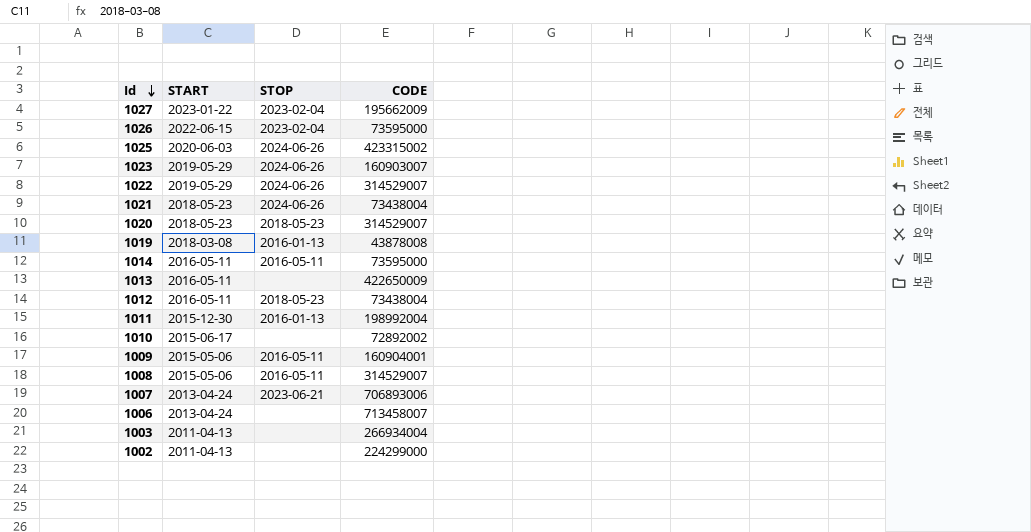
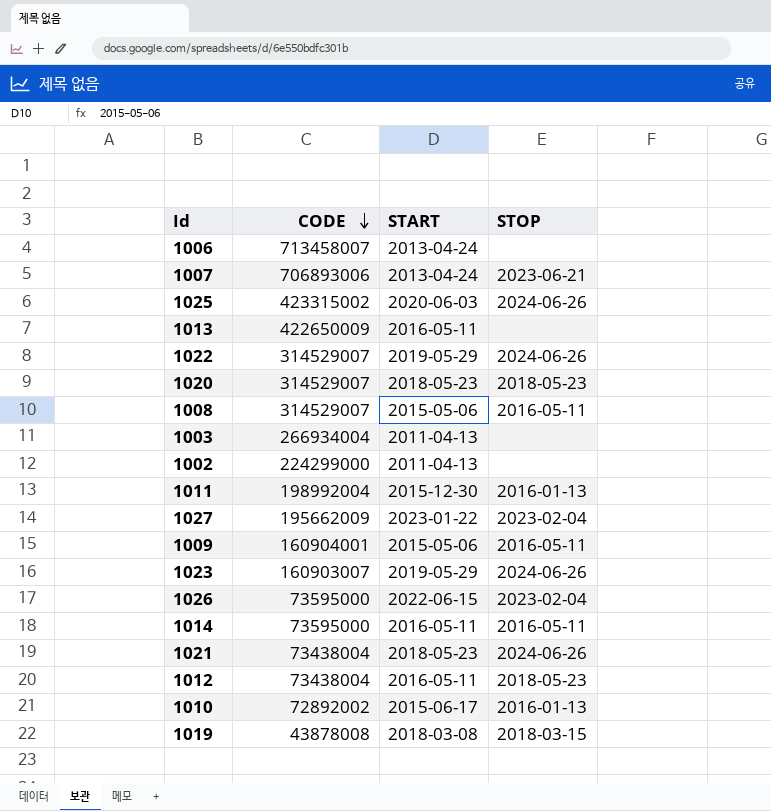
row order: Id descending -> CODE descending
column CODE | position: 4 -> 2
1010 | STOP: none -> 2016-01-13
1019 | STOP: 2016-01-13 -> 2018-03-15

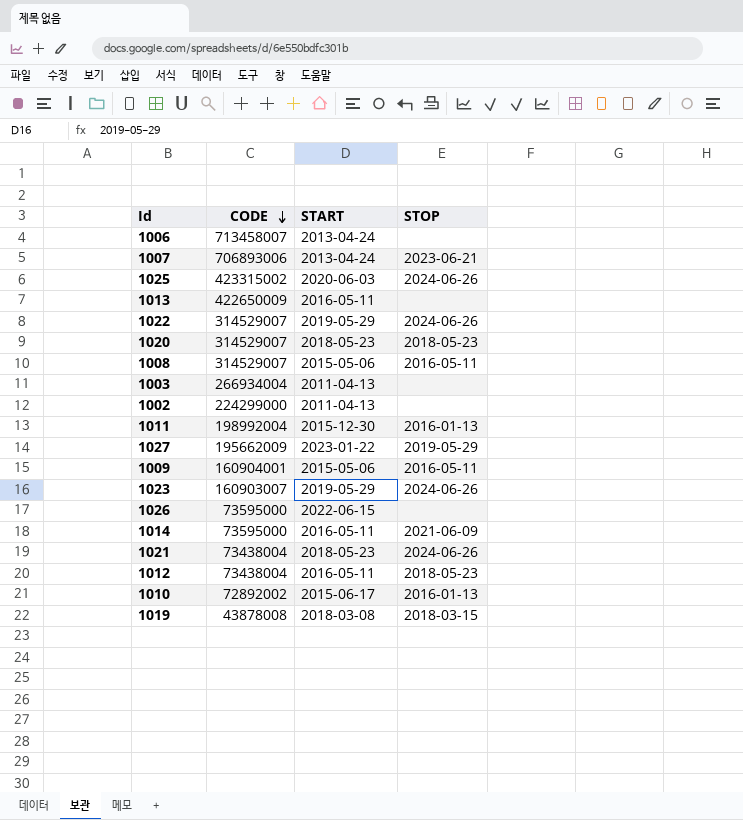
1027 | STOP: 2023-02-04 -> 2019-05-29
1026 | STOP: 2023-02-04 -> none
1014 | STOP: 2016-05-11 -> 2021-06-09

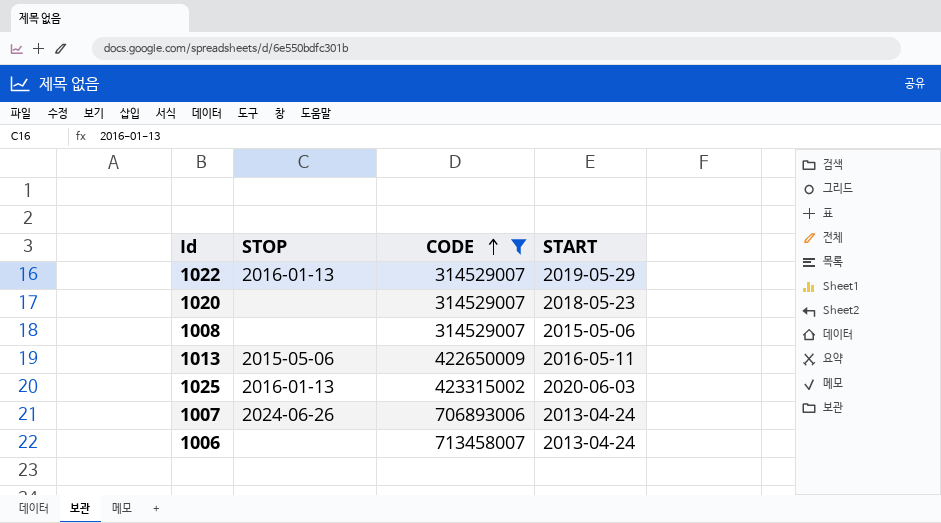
filter: none -> CODE >= 314529007
row order: CODE descending -> CODE ascending
column STOP | position: 4 -> 2
1022 | STOP: 2024-06-26 -> 2016-01-13
1020 | STOP: 2018-05-23 -> none
1008 | STOP: 2016-05-11 -> none
1013 | STOP: none -> 2015-05-06
1025 | STOP: 2024-06-26 -> 2016-01-13
1007 | STOP: 2023-06-21 -> 2024-06-26

